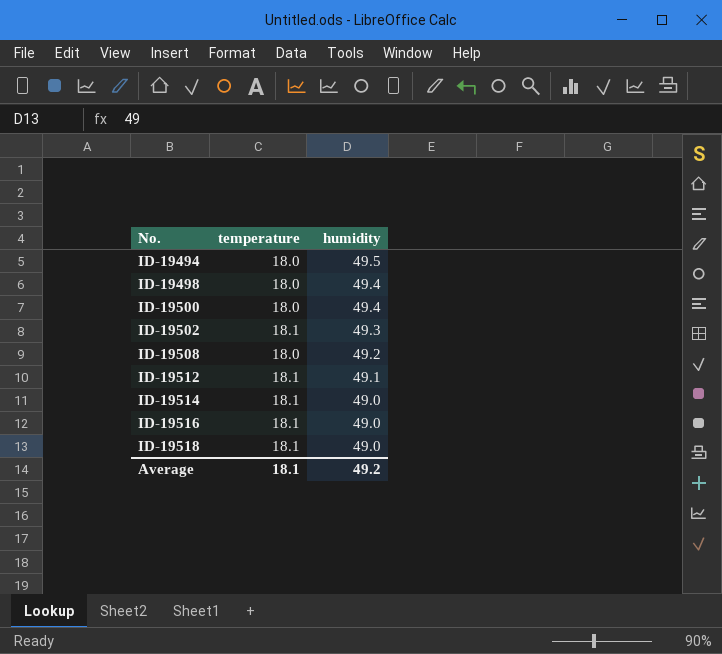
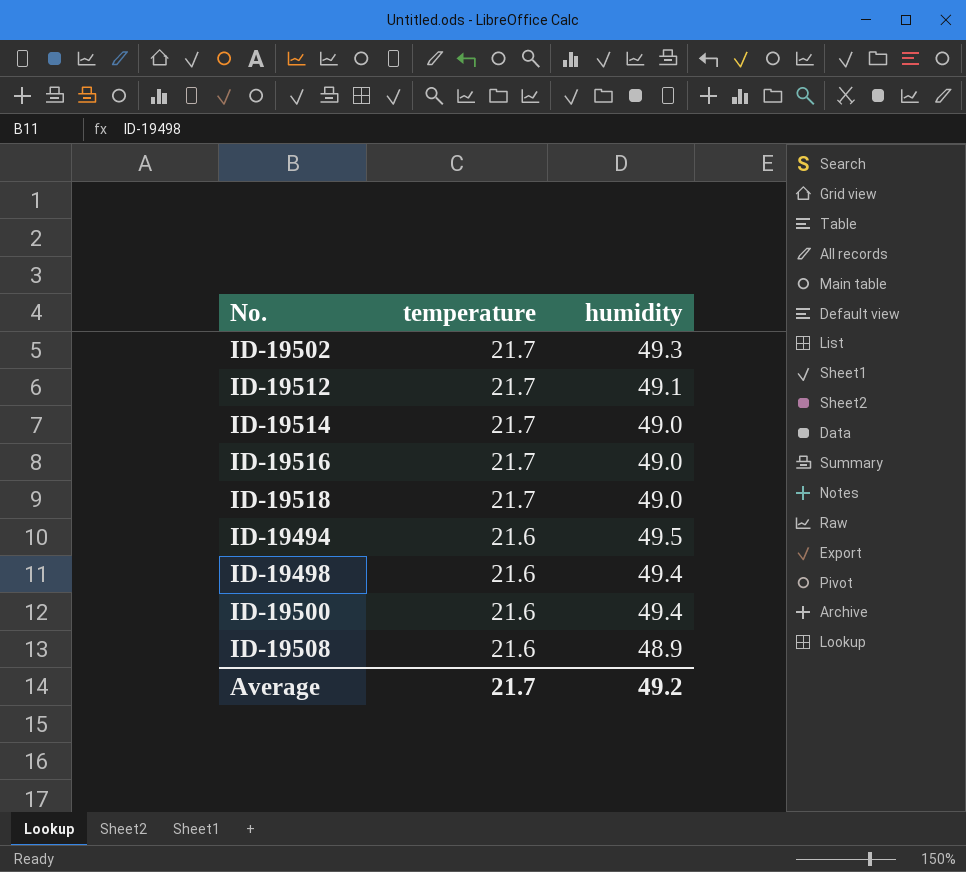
row order: No. ascending -> temperature descending
ID-19502 | temperature: 18.1 -> 21.7
ID-19512 | temperature: 18.1 -> 21.7
ID-19514 | temperature: 18.1 -> 21.7
ID-19516 | temperature: 18.1 -> 21.7
ID-19518 | temperature: 18.1 -> 21.7
ID-19494 | temperature: 18.0 -> 21.6
ID-19498 | temperature: 18.0 -> 21.6
ID-19500 | temperature: 18.0 -> 21.6
ID-19508 | temperature: 18.0 -> 21.6
ID-19508 | humidity: 49.2 -> 48.9
Average | temperature: 18.1 -> 21.7

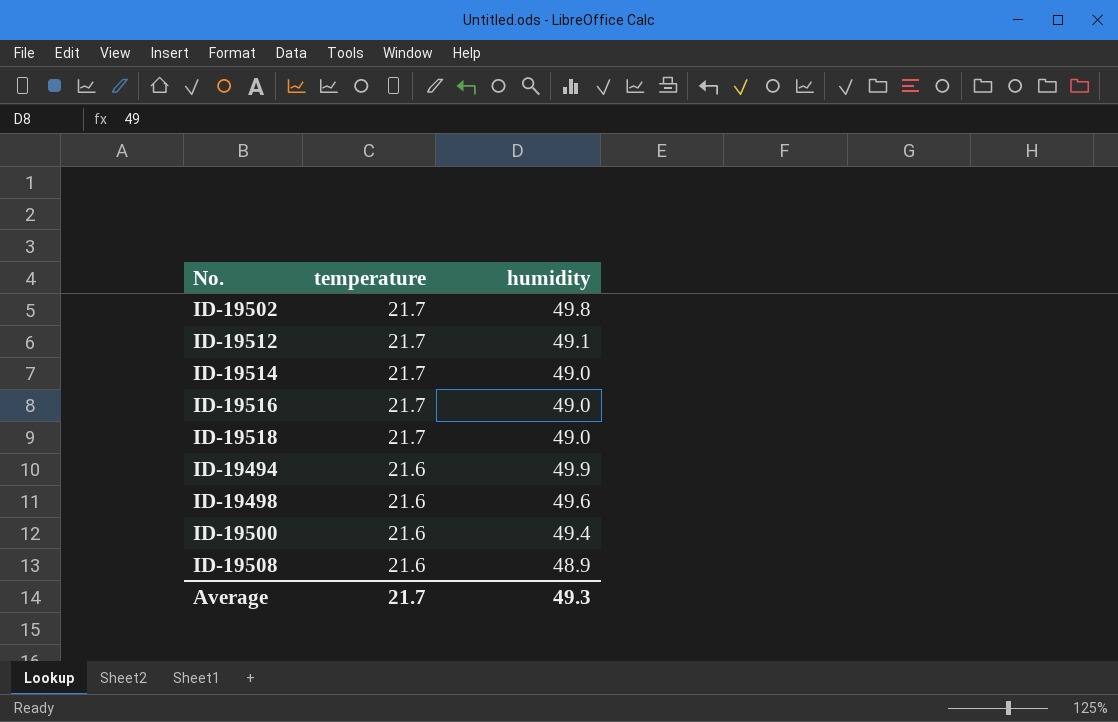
ID-19502 | humidity: 49.3 -> 49.8
ID-19494 | humidity: 49.5 -> 49.9
ID-19498 | humidity: 49.4 -> 49.6
Average | humidity: 49.2 -> 49.3

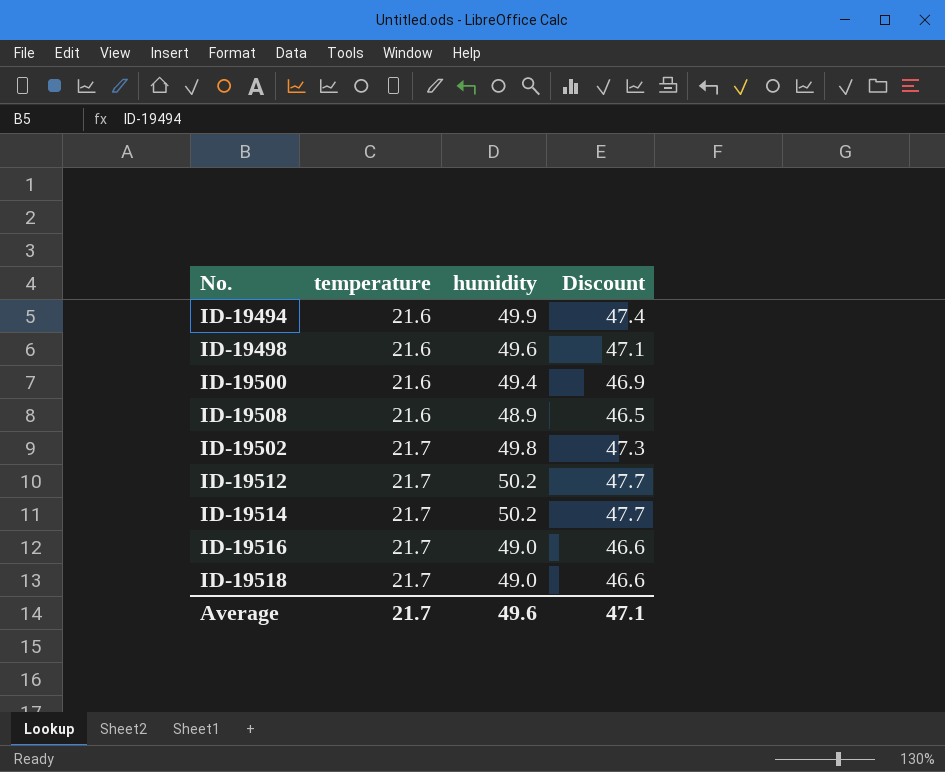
row order: temperature descending -> temperature ascending
column Discount | formula: none -> [humidity] * 0.95
ID-19512 | humidity: 49.1 -> 50.2
ID-19514 | humidity: 49.0 -> 50.2
Average | humidity: 49.3 -> 49.6

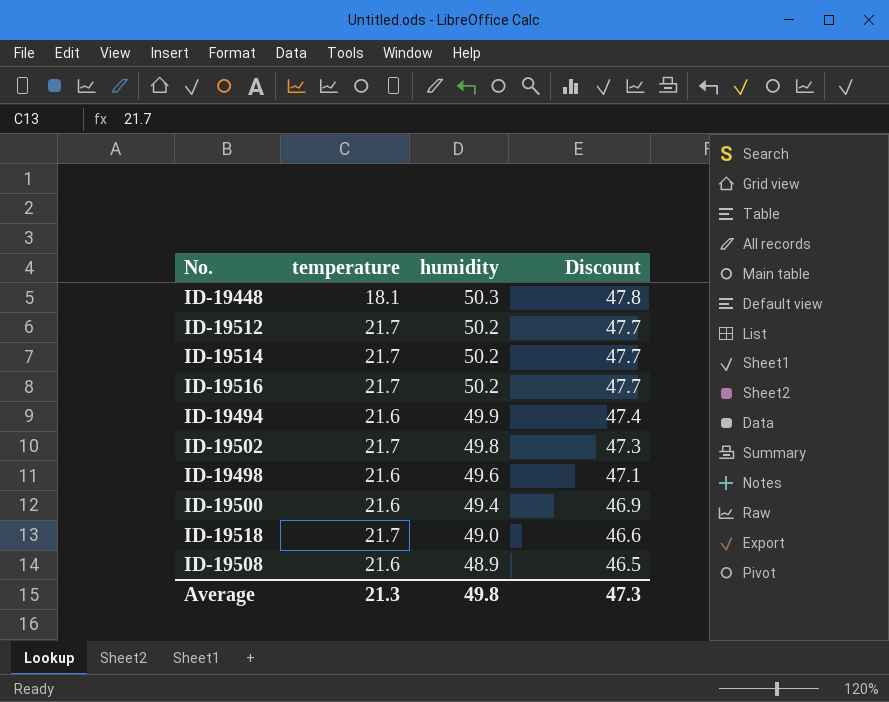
row order: temperature ascending -> humidity descending
row ID-19448: none -> 18.1 | 50.3 | 47.8
ID-19516 | humidity: 49.0 -> 50.2
ID-19516 | Discount: 46.6 -> 47.7
Average | temperature: 21.7 -> 21.3
Average | humidity: 49.6 -> 49.8
Average | Discount: 47.1 -> 47.3

